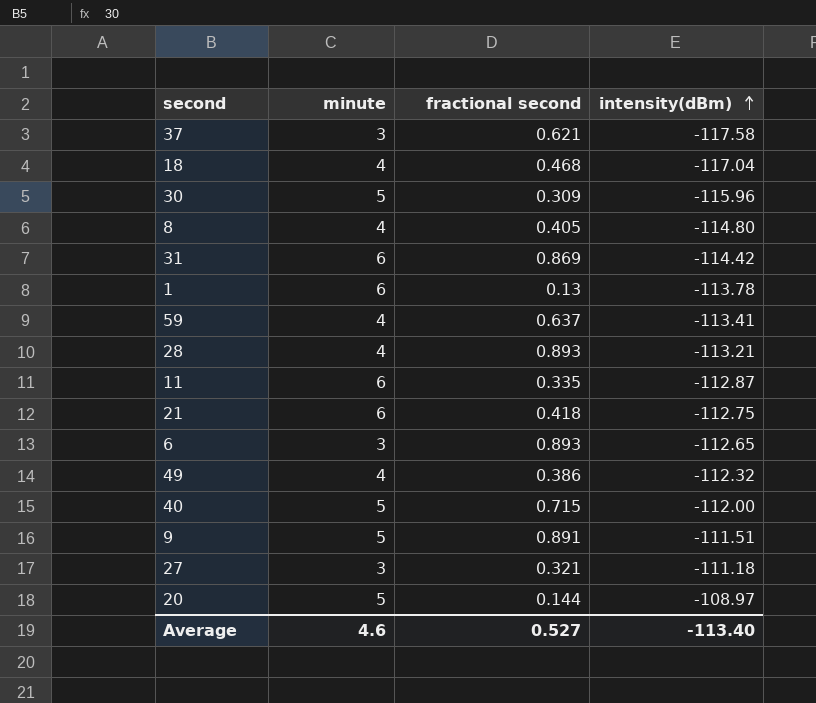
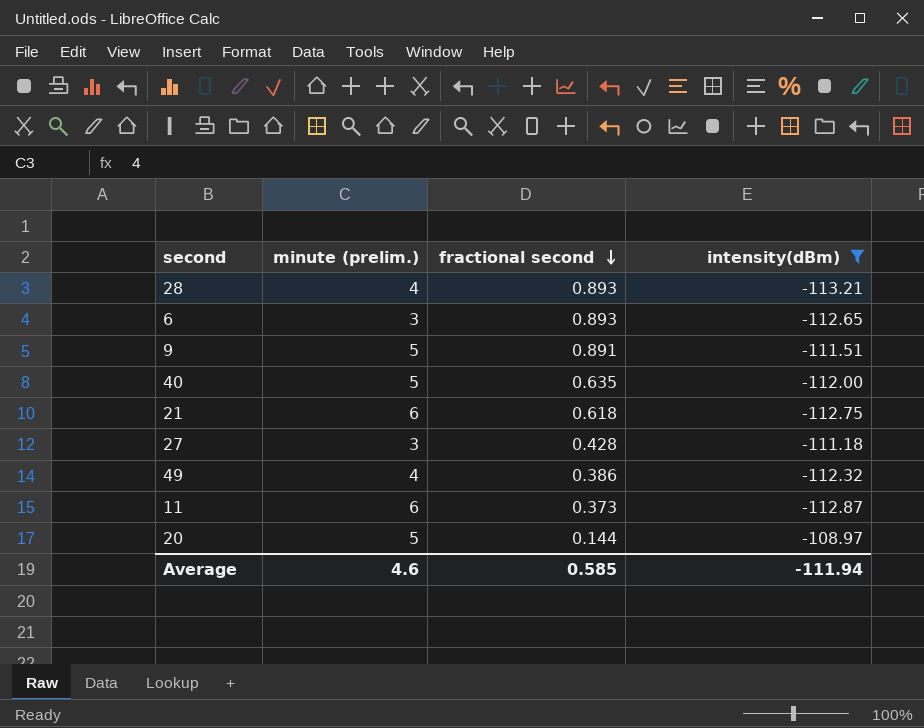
filter: none -> intensity(dBm) >= -113.21
row order: intensity(dBm) ascending -> fractional second descending
column name: minute -> minute (prelim.)
40 | fractional second: 0.715 -> 0.635
21 | fractional second: 0.418 -> 0.618
27 | fractional second: 0.321 -> 0.428
11 | fractional second: 0.335 -> 0.373
Average | fractional second: 0.527 -> 0.585
Average | intensity(dBm): -113.40 -> -111.94

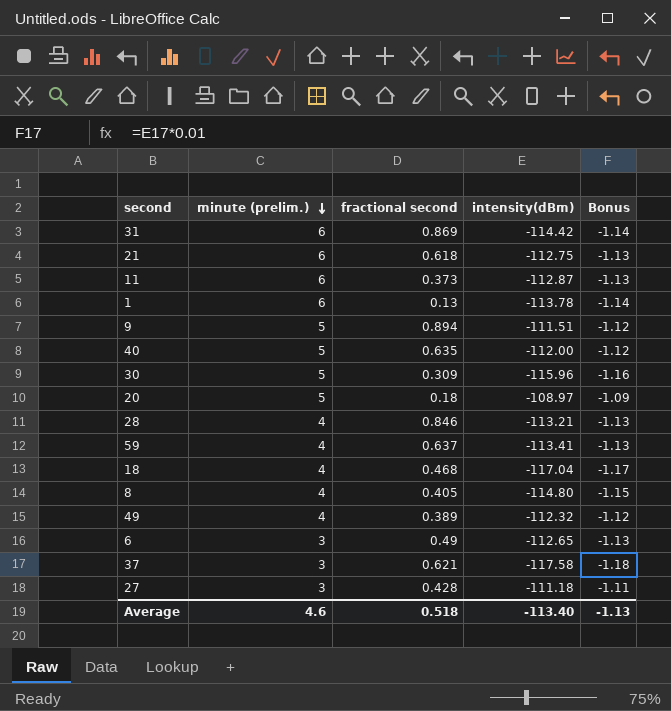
filter: intensity(dBm) >= -113.21 -> none
row order: fractional second descending -> minute (prelim.) descending
column Bonus | formula: none -> [intensity(dBm)] * 0.01
9 | fractional second: 0.891 -> 0.894
20 | fractional second: 0.144 -> 0.18
28 | fractional second: 0.893 -> 0.846
49 | fractional second: 0.386 -> 0.389
6 | fractional second: 0.893 -> 0.49
Average | fractional second: 0.585 -> 0.518
Average | intensity(dBm): -111.94 -> -113.40

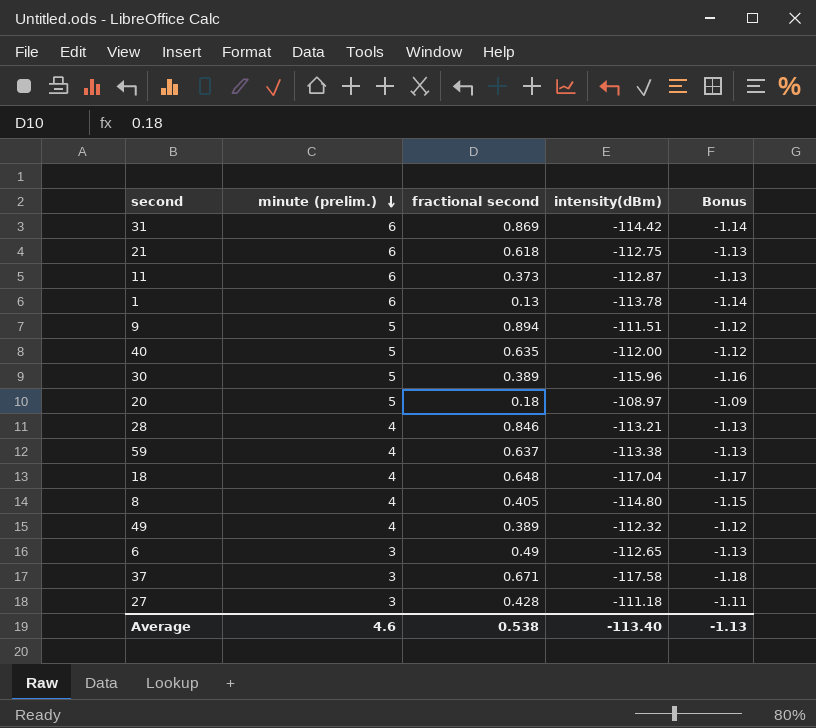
30 | fractional second: 0.309 -> 0.389
59 | intensity(dBm): -113.41 -> -113.38
18 | fractional second: 0.468 -> 0.648
37 | fractional second: 0.621 -> 0.671
Average | fractional second: 0.518 -> 0.538

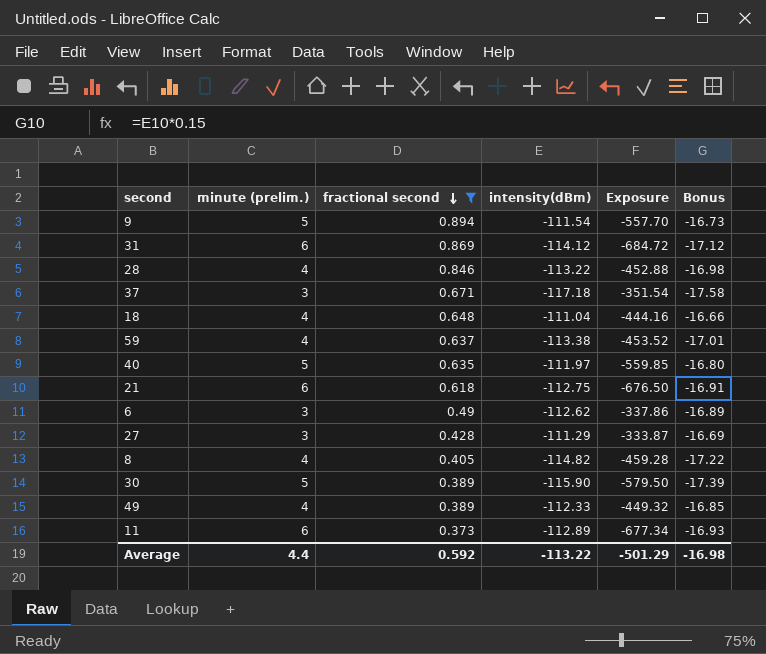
filter: none -> fractional second >= 0.373
row order: minute (prelim.) descending -> fractional second descending
column Exposure | formula: none -> [minute (prelim.)] * [intensity(dBm)]
column Bonus | formula: [intensity(dBm)] * 0.01 -> [intensity(dBm)] * 0.15
9 | intensity(dBm): -111.51 -> -111.54
31 | intensity(dBm): -114.42 -> -114.12
28 | intensity(dBm): -113.21 -> -113.22
37 | intensity(dBm): -117.58 -> -117.18
18 | intensity(dBm): -117.04 -> -111.04
40 | intensity(dBm): -112.00 -> -111.97
6 | intensity(dBm): -112.65 -> -112.62
27 | intensity(dBm): -111.18 -> -111.29
8 | intensity(dBm): -114.80 -> -114.82
30 | intensity(dBm): -115.96 -> -115.90
49 | intensity(dBm): -112.32 -> -112.33
11 | intensity(dBm): -112.87 -> -112.89
Average | minute (prelim.): 4.6 -> 4.4
Average | fractional second: 0.538 -> 0.592
Average | intensity(dBm): -113.40 -> -113.22
Average | Bonus: -1.13 -> -16.98

